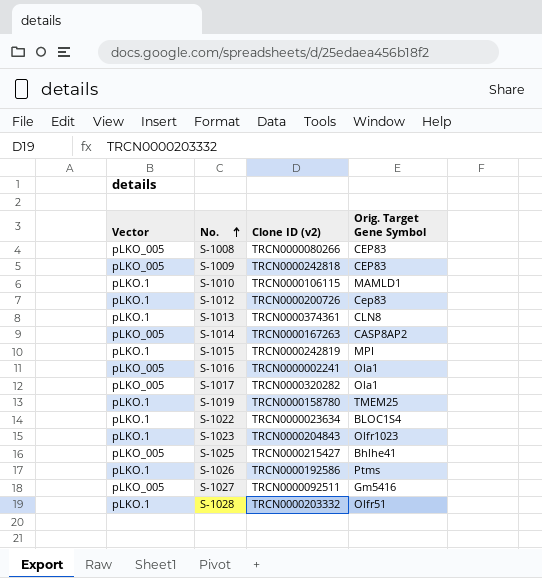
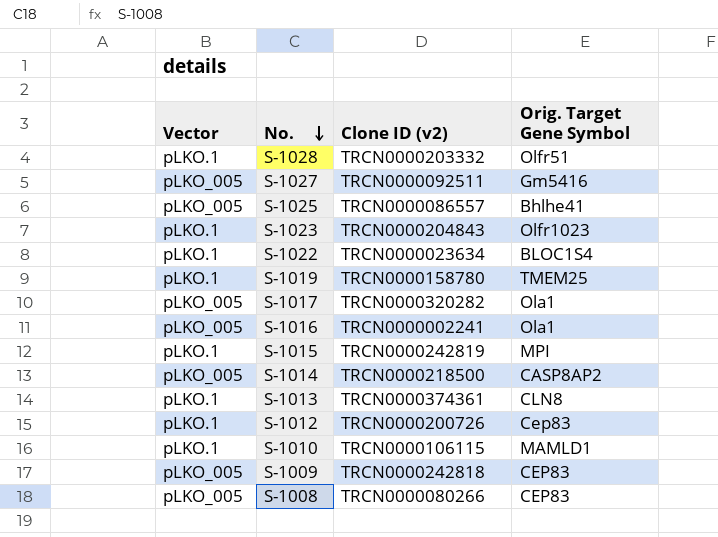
row order: No. ascending -> No. descending
row S-1026: pLKO.1 | TRCN0000192586 | Ptms -> none
S-1025 | Clone ID (v2): TRCN0000215427 -> TRCN0000086557
S-1014 | Clone ID (v2): TRCN0000167263 -> TRCN0000218500

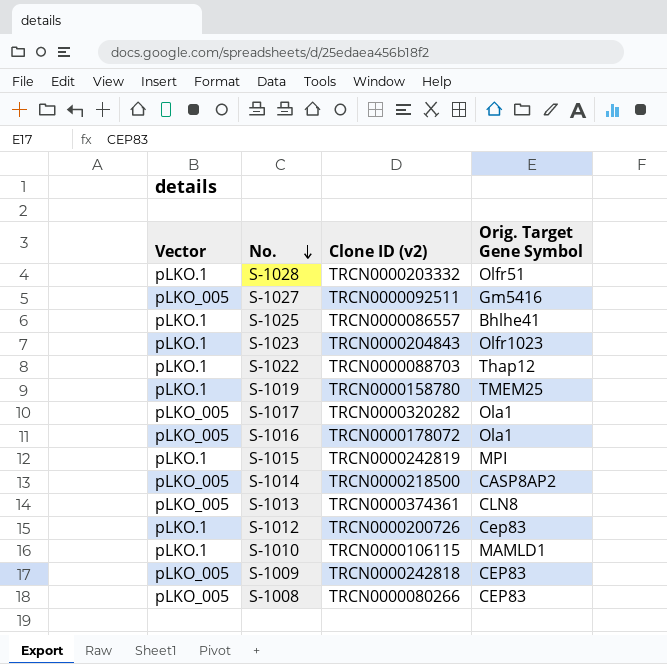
S-1025 | Vector: pLKO_005 -> pLKO.1
S-1022 | Clone ID (v2): TRCN0000023634 -> TRCN0000088703
S-1022 | Orig. Target Gene Symbol: BLOC1S4 -> Thap12
S-1016 | Clone ID (v2): TRCN0000002241 -> TRCN0000178072
S-1013 | Vector: pLKO.1 -> pLKO_005

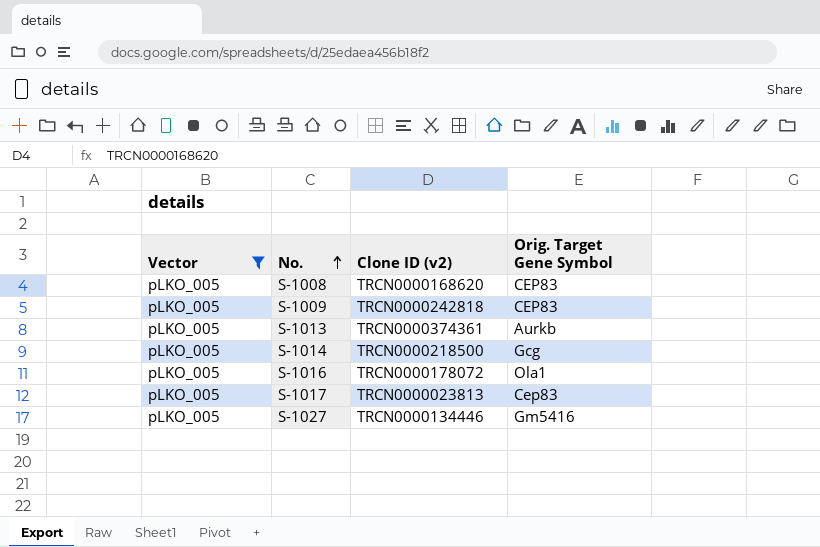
filter: none -> Vector = pLKO_005
row order: No. descending -> No. ascending
S-1008 | Clone ID (v2): TRCN0000080266 -> TRCN0000168620
S-1013 | Orig. Target Gene Symbol: CLN8 -> Aurkb
S-1014 | Orig. Target Gene Symbol: CASP8AP2 -> Gcg
S-1017 | Clone ID (v2): TRCN0000320282 -> TRCN0000023813
S-1017 | Orig. Target Gene Symbol: Ola1 -> Cep83
S-1027 | Clone ID (v2): TRCN0000092511 -> TRCN0000134446

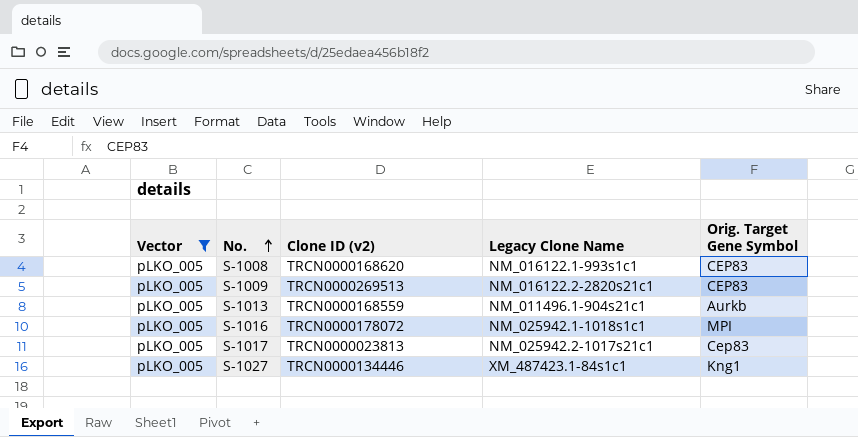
column Legacy Clone Name | position: none -> 4
row S-1014: pLKO_005 | TRCN0000218500 | Gcg -> none
S-1009 | Clone ID (v2): TRCN0000242818 -> TRCN0000269513
S-1013 | Clone ID (v2): TRCN0000374361 -> TRCN0000168559
S-1016 | Orig. Target Gene Symbol: Ola1 -> MPI
S-1027 | Orig. Target Gene Symbol: Gm5416 -> Kng1

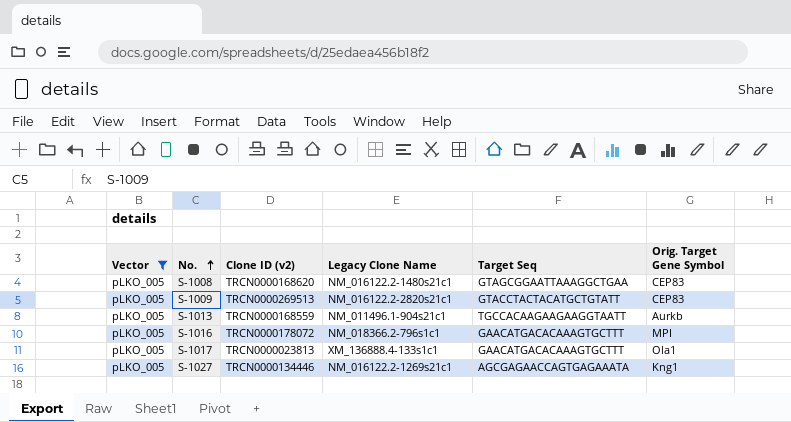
column Target Seq | position: none -> 5
S-1008 | Legacy Clone Name: NM_016122.1-993s1c1 -> NM_016122.2-1480s21c1
S-1016 | Legacy Clone Name: NM_025942.1-1018s1c1 -> NM_018366.2-796s1c1
S-1017 | Legacy Clone Name: NM_025942.2-1017s21c1 -> XM_136888.4-133s1c1
S-1017 | Orig. Target Gene Symbol: Cep83 -> Ola1
S-1027 | Legacy Clone Name: XM_487423.1-84s1c1 -> NM_016122.2-1269s21c1

